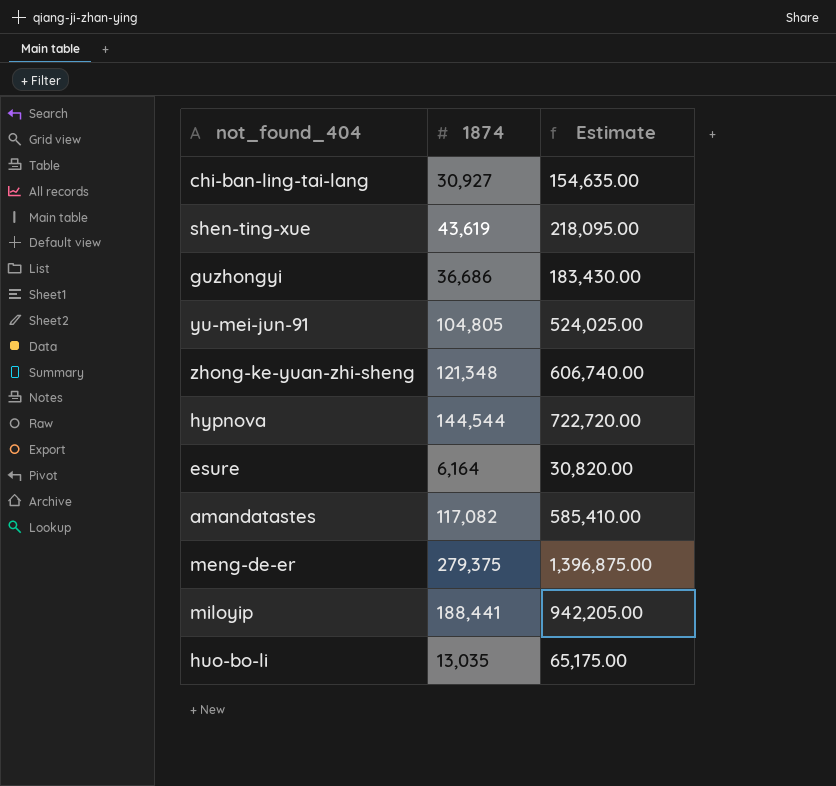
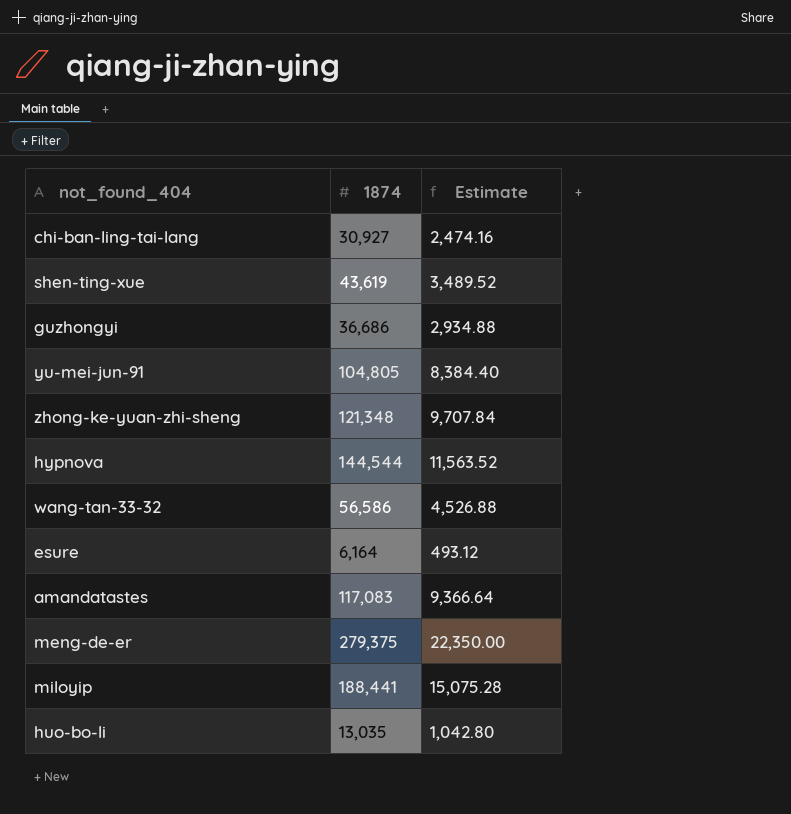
column Estimate | formula: [1874] * 5 -> [1874] * 0.08
row wang-tan-33-32: none -> 56,586 | 4,526.88
amandatastes | 1874: 117,082 -> 117,083

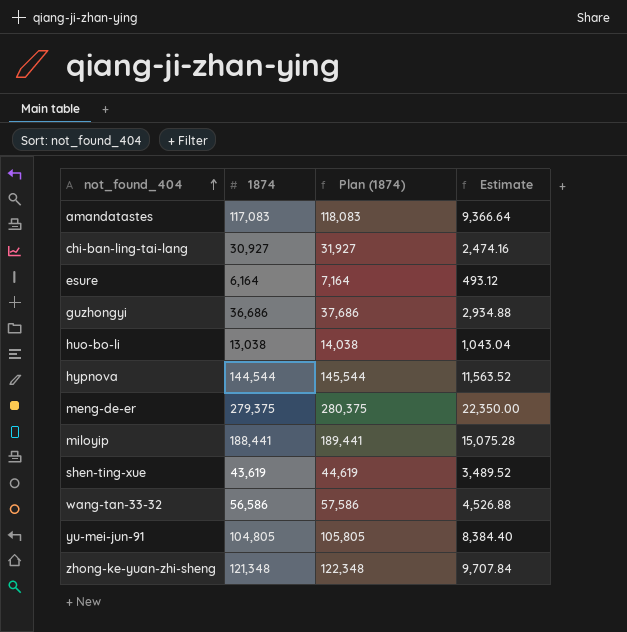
row order: none -> not_found_404 ascending
column Plan (1874) | formula: none -> [1874] + 1000
huo-bo-li | 1874: 13,035 -> 13,038
huo-bo-li | Estimate: 1,042.80 -> 1,043.04

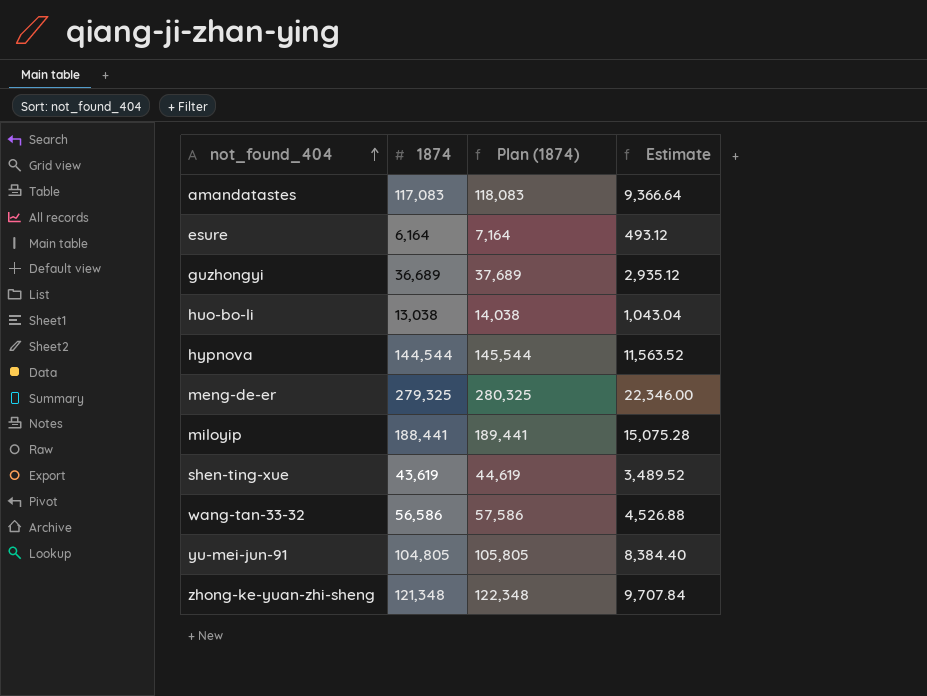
row chi-ban-ling-tai-lang: 30,927 | 31,927 | 2,474.16 -> none
guzhongyi | 1874: 36,686 -> 36,689
guzhongyi | Plan (1874): 37,686 -> 37,689
guzhongyi | Estimate: 2,934.88 -> 2,935.12
meng-de-er | 1874: 279,375 -> 279,325
meng-de-er | Plan (1874): 280,375 -> 280,325
meng-de-er | Estimate: 22,350.00 -> 22,346.00

